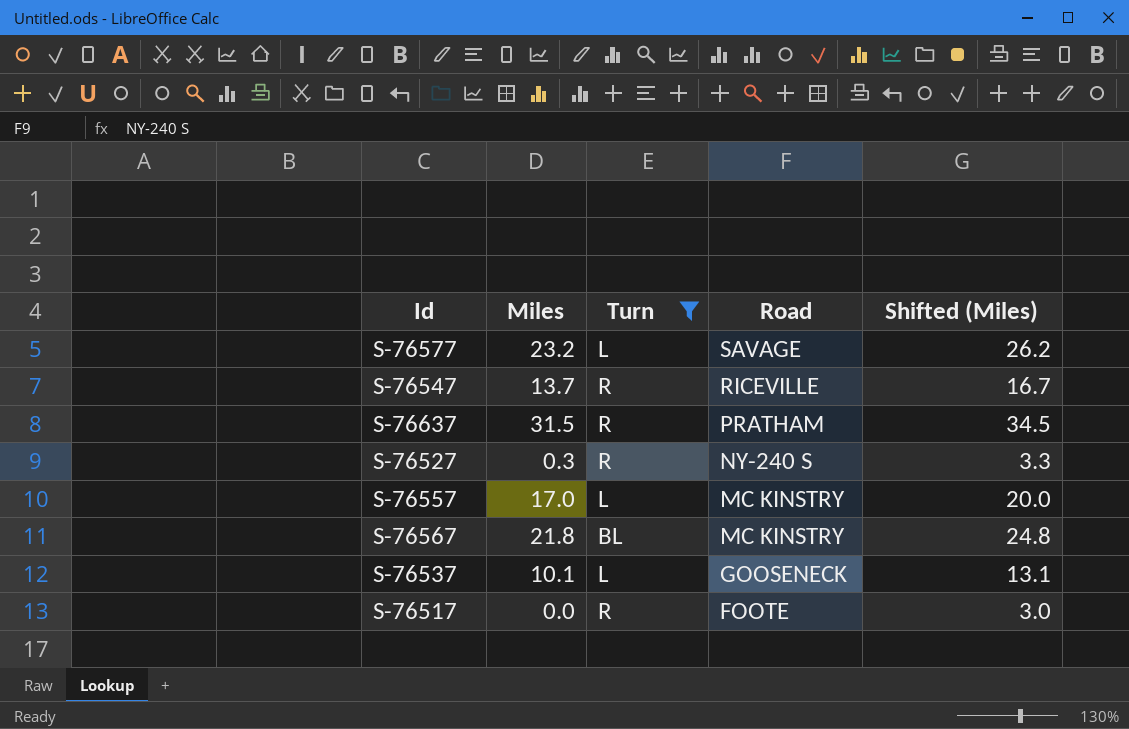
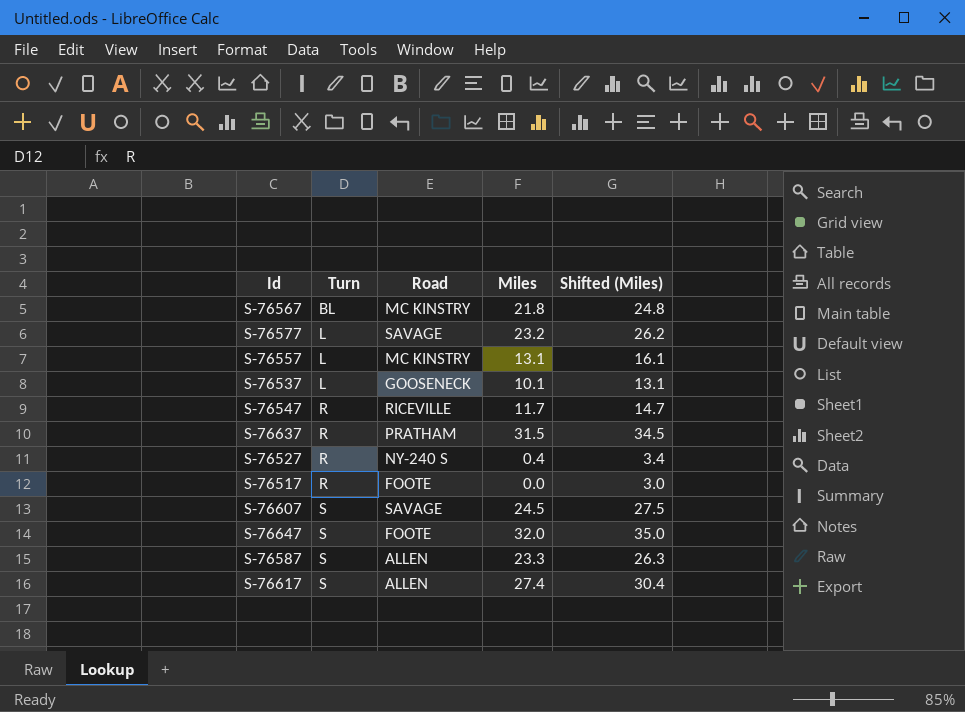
filter: Turn != S -> none
row order: Road descending -> Turn ascending
column Miles | position: 2 -> 4
S-76557 | Miles: 17.0 -> 13.1
S-76557 | Shifted (Miles): 20.0 -> 16.1
S-76547 | Miles: 13.7 -> 11.7
S-76547 | Shifted (Miles): 16.7 -> 14.7
S-76527 | Miles: 0.3 -> 0.4
S-76527 | Shifted (Miles): 3.3 -> 3.4

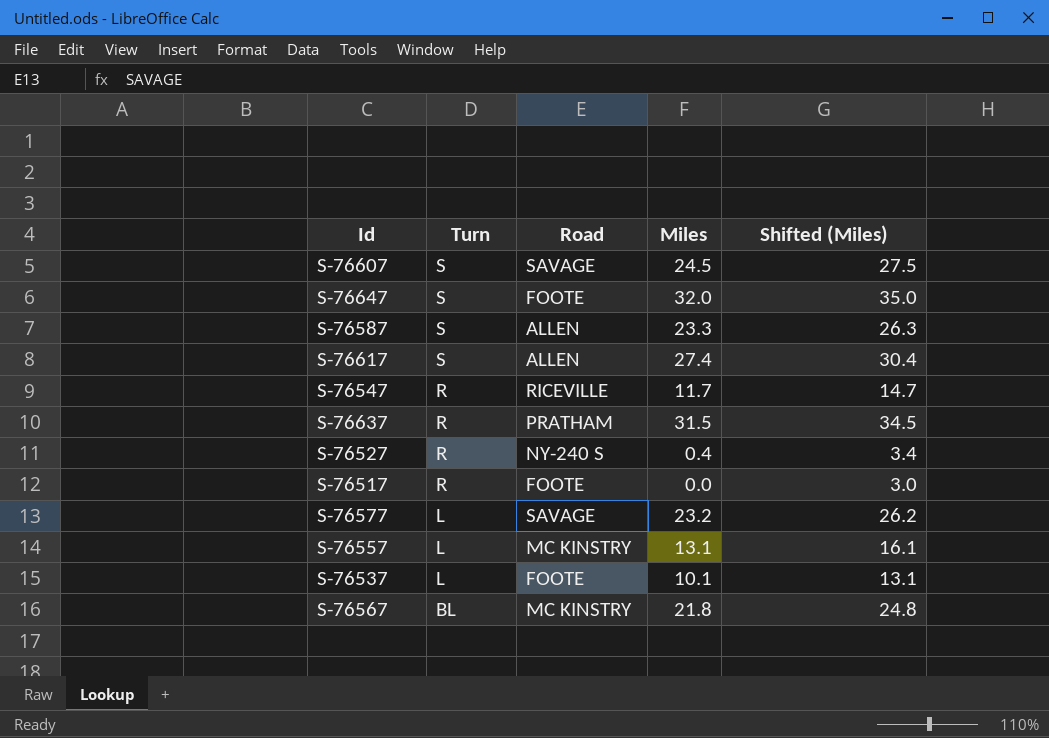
row order: Turn ascending -> Turn descending
S-76537 | Road: GOOSENECK -> FOOTE

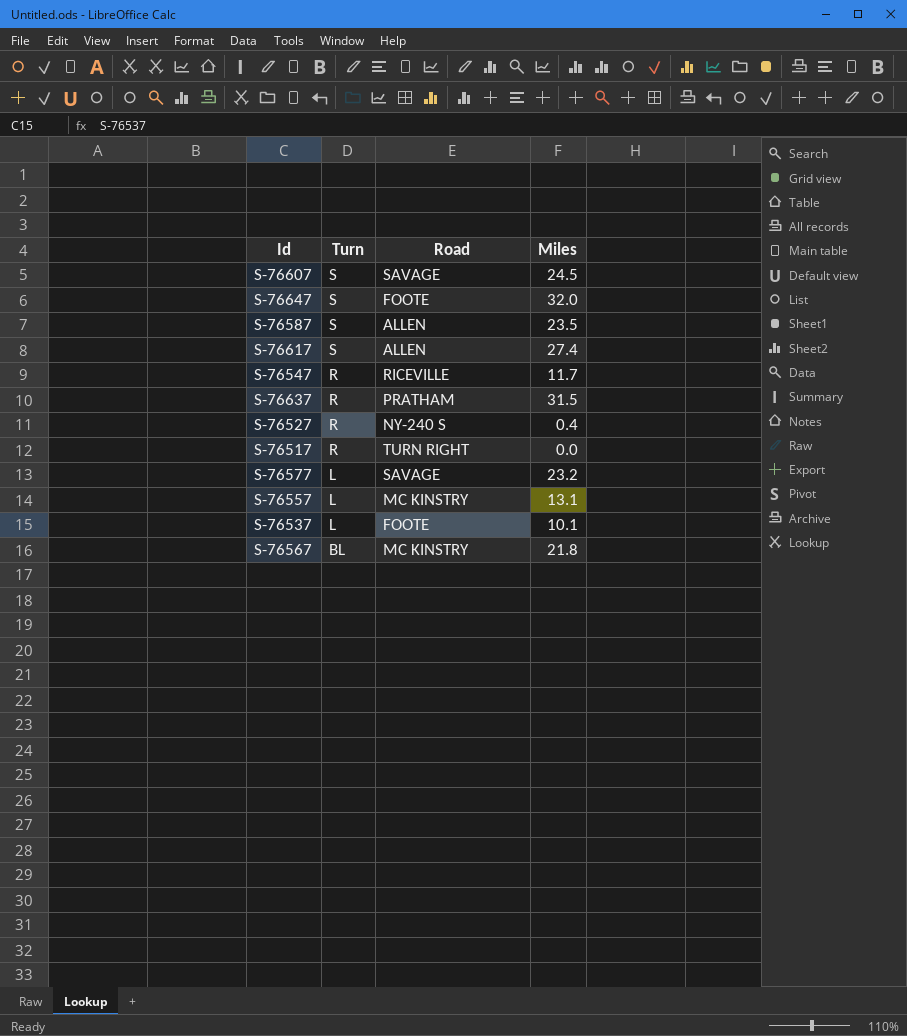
column Shifted (Miles) | formula: [Miles] + 3 -> none
S-76587 | Miles: 23.3 -> 23.5
S-76517 | Road: FOOTE -> TURN RIGHT

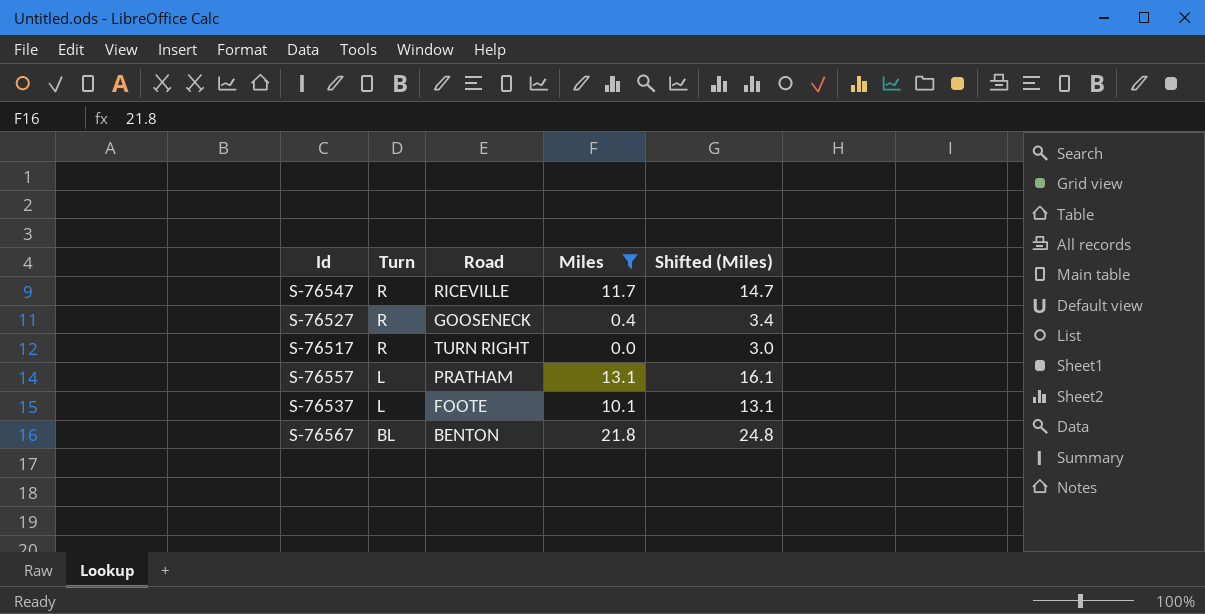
filter: none -> Miles <= 21.8
column Shifted (Miles) | formula: none -> [Miles] + 3
S-76527 | Road: NY-240 S -> GOOSENECK
S-76557 | Road: MC KINSTRY -> PRATHAM
S-76567 | Road: MC KINSTRY -> BENTON

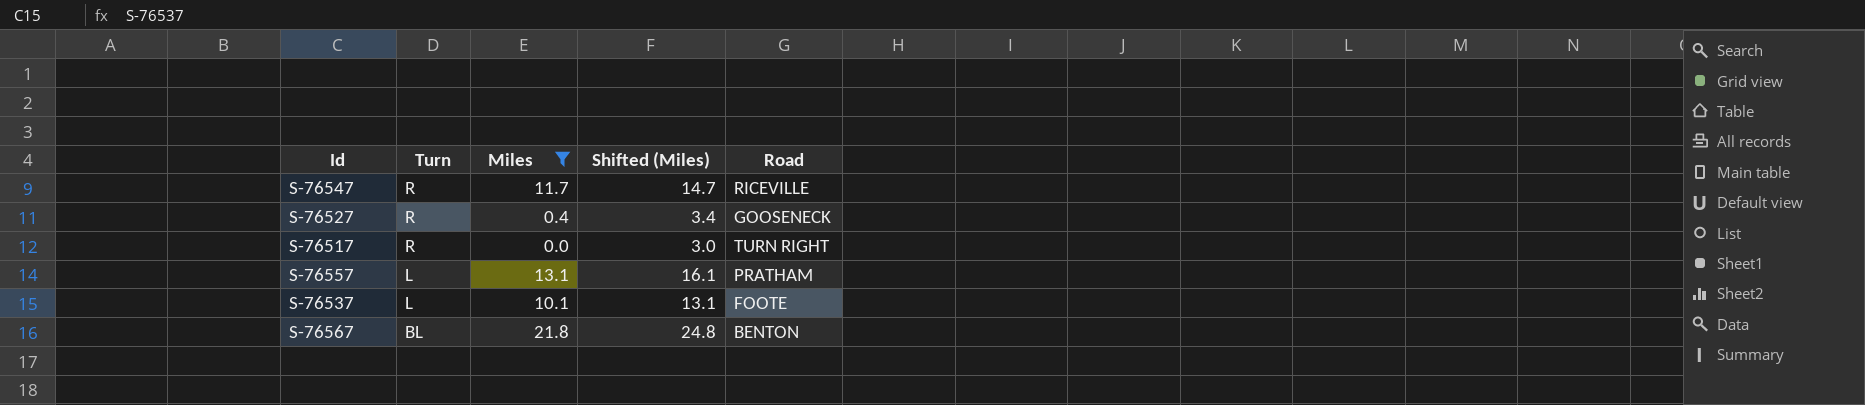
column Road | position: 3 -> 5

